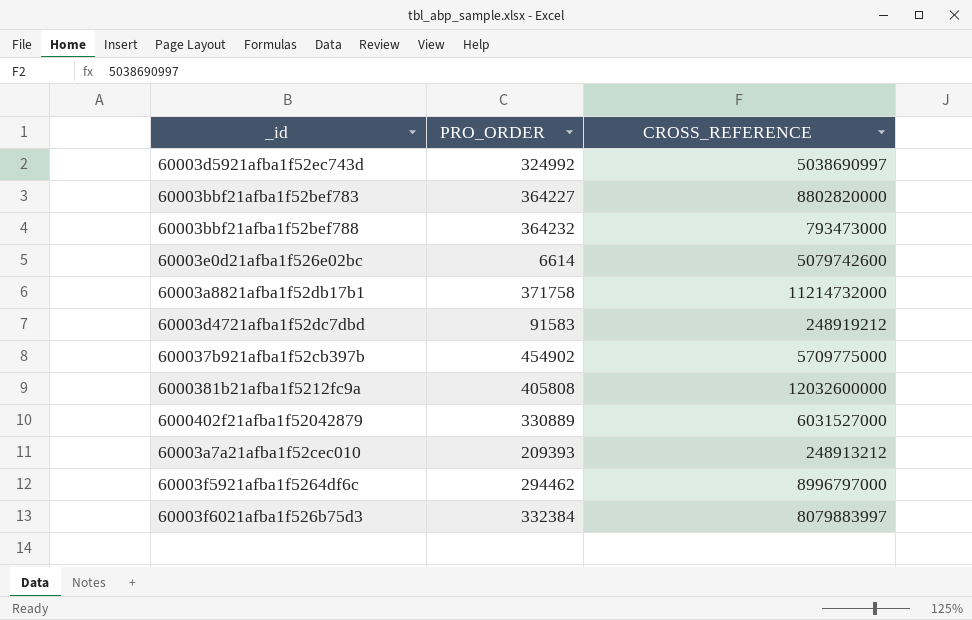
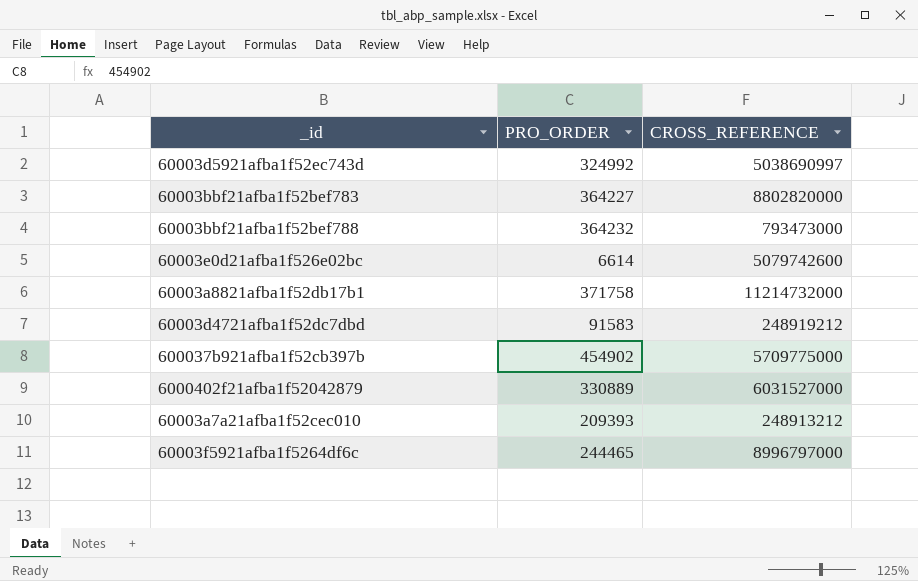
row 6000381b21afba1f5212fc9a: 405808 | 12032600000 -> none
row 60003f6021afba1f526b75d3: 332384 | 8079883997 -> none
60003f5921afba1f5264df6c | PRO_ORDER: 294462 -> 244465

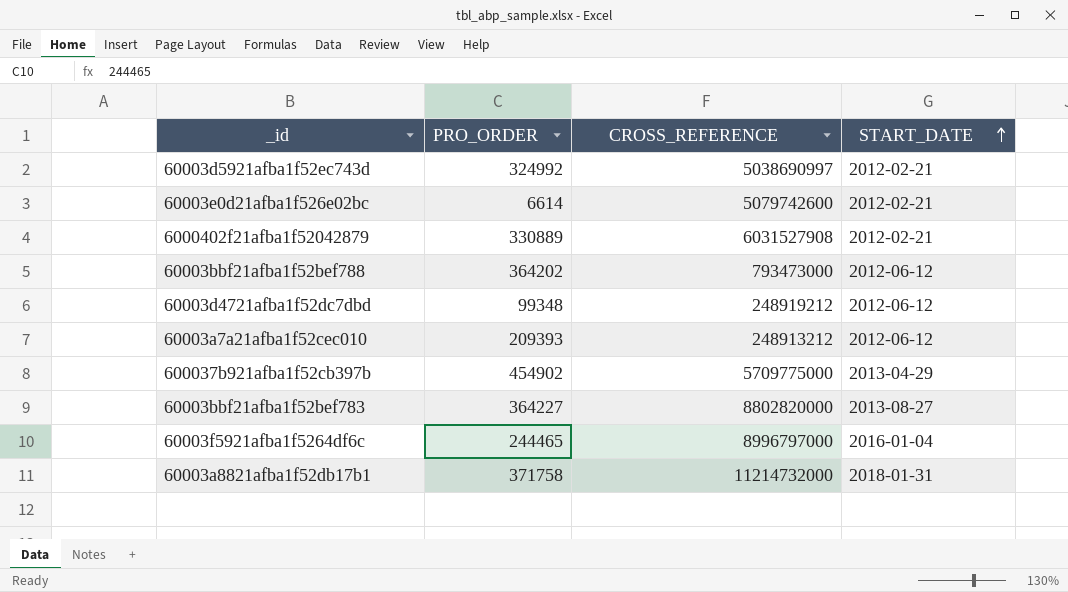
row order: none -> START_DATE ascending
column START_DATE | position: none -> 4
6000402f21afba1f52042879 | CROSS_REFERENCE: 6031527000 -> 6031527908
60003bbf21afba1f52bef788 | PRO_ORDER: 364232 -> 364202
60003d4721afba1f52dc7dbd | PRO_ORDER: 91583 -> 99348

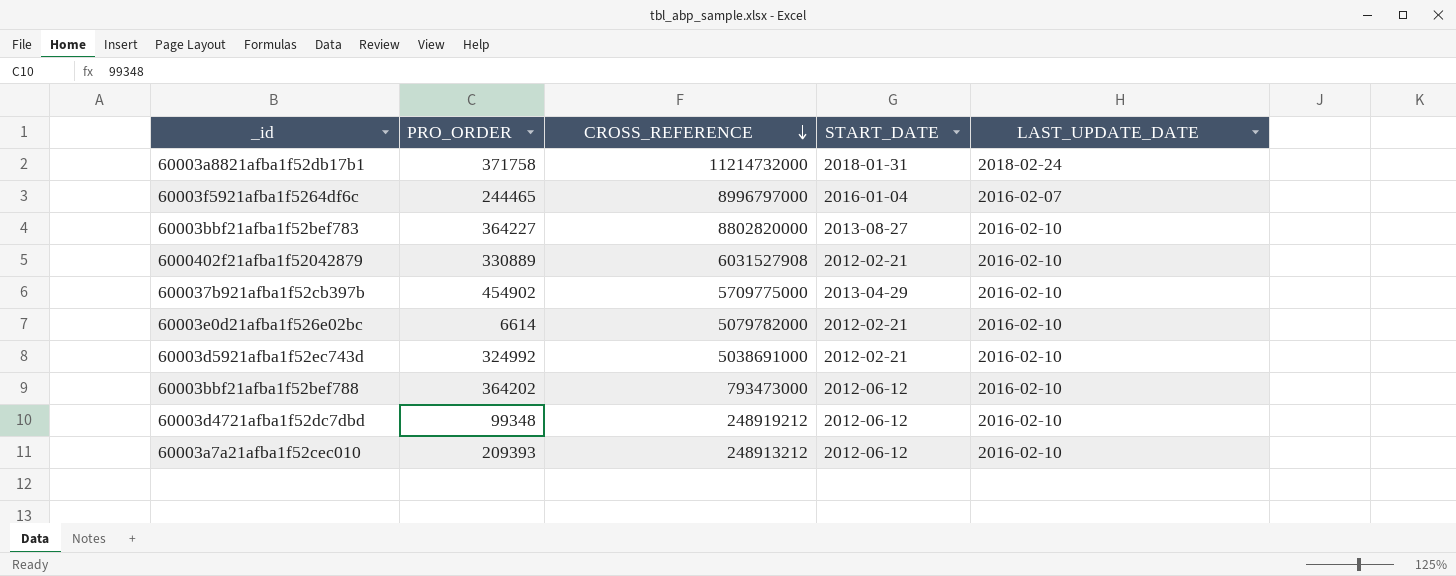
row order: START_DATE ascending -> CROSS_REFERENCE descending
column LAST_UPDATE_DATE | position: none -> 5
60003e0d21afba1f526e02bc | CROSS_REFERENCE: 5079742600 -> 5079782000
60003d5921afba1f52ec743d | CROSS_REFERENCE: 5038690997 -> 5038691000

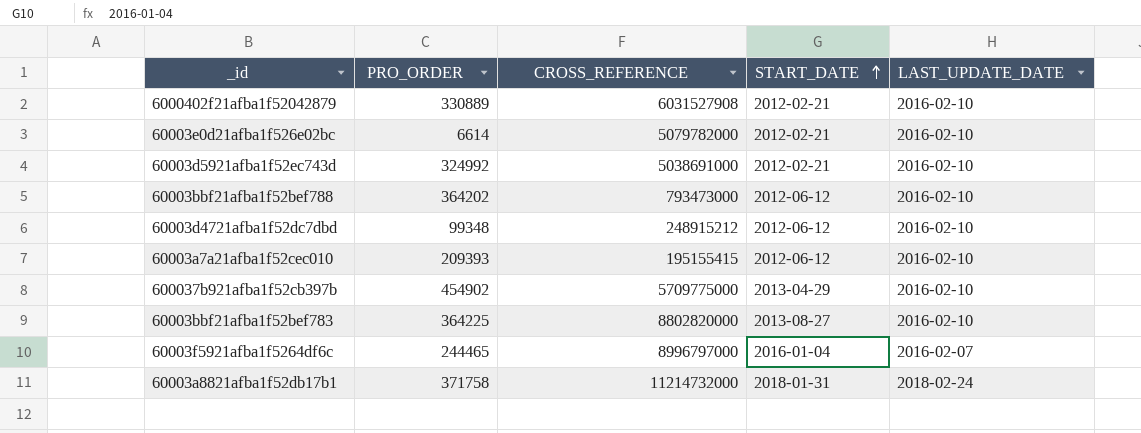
row order: CROSS_REFERENCE descending -> START_DATE ascending
60003d4721afba1f52dc7dbd | CROSS_REFERENCE: 248919212 -> 248915212
60003a7a21afba1f52cec010 | CROSS_REFERENCE: 248913212 -> 195155415
60003bbf21afba1f52bef783 | PRO_ORDER: 364227 -> 364225

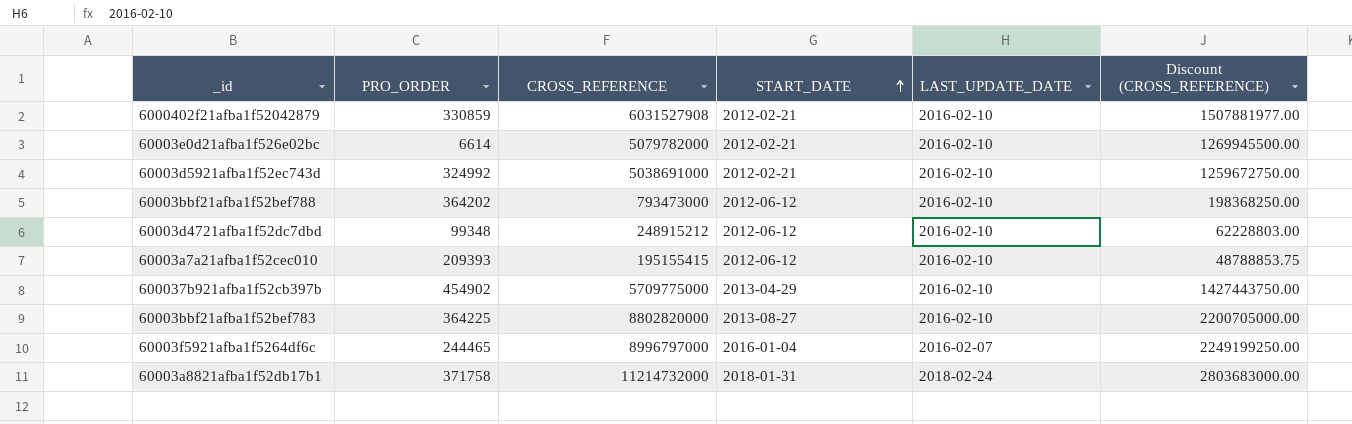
column Discount (CROSS_REFERENCE) | formula: none -> [CROSS_REFERENCE] * 0.25
6000402f21afba1f52042879 | PRO_ORDER: 330889 -> 330859

